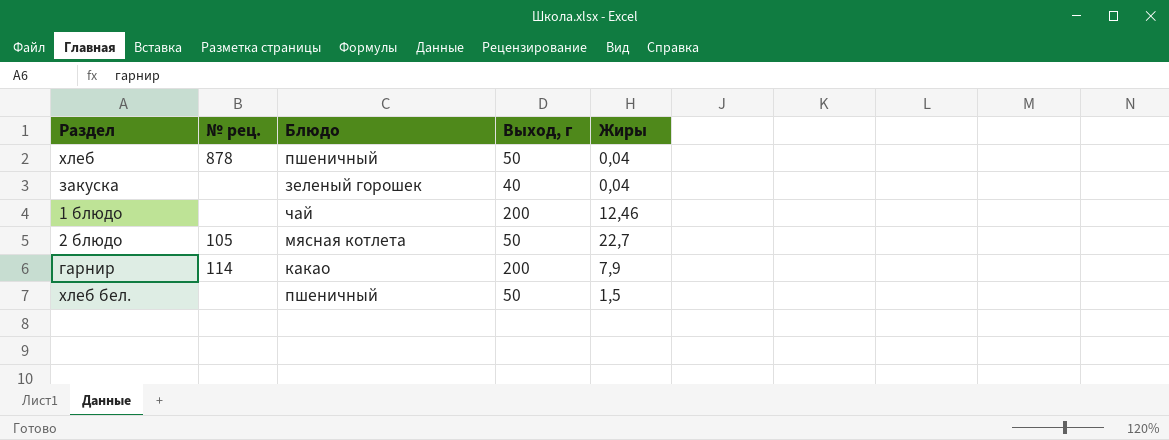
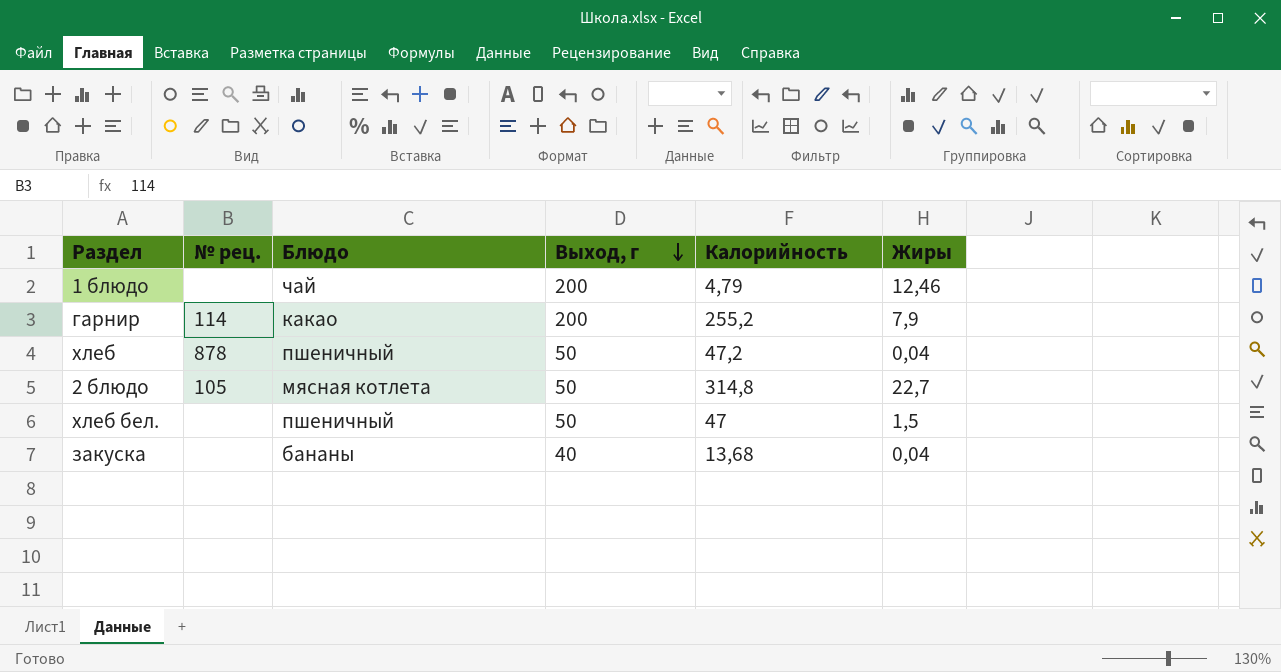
row order: none -> Выход, г descending
column Калорийность | position: none -> 5
закуска | Блюдо: зеленый горошек -> бананы

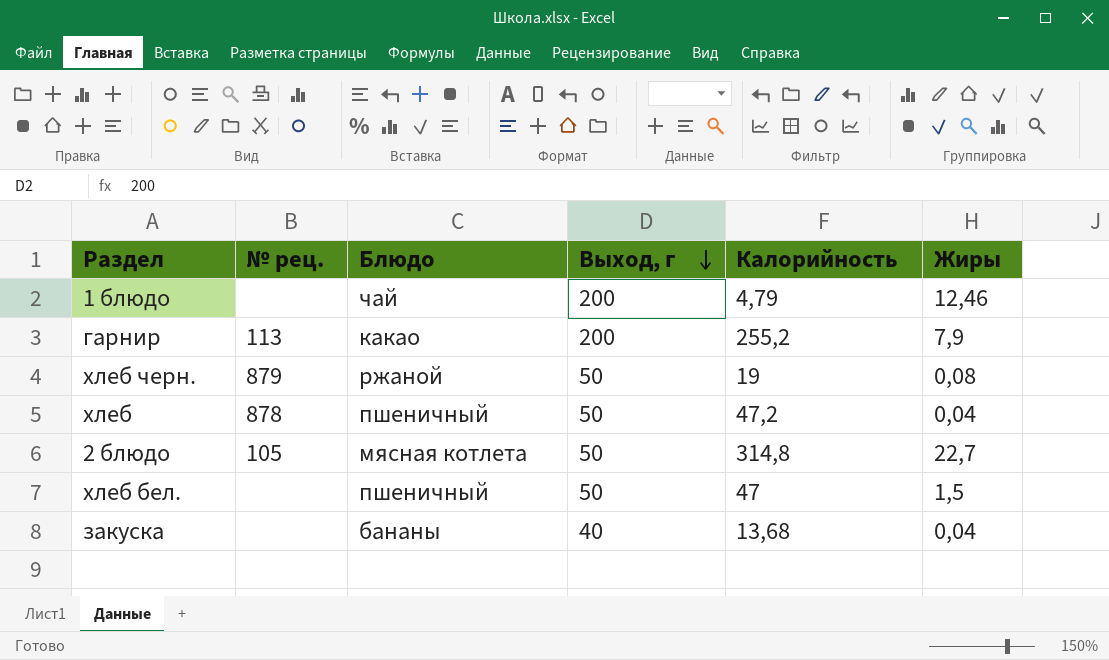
гарнир | № рец.: 114 -> 113
row хлеб черн.: none -> 879 | ржаной | 50 | 19 | 0,08

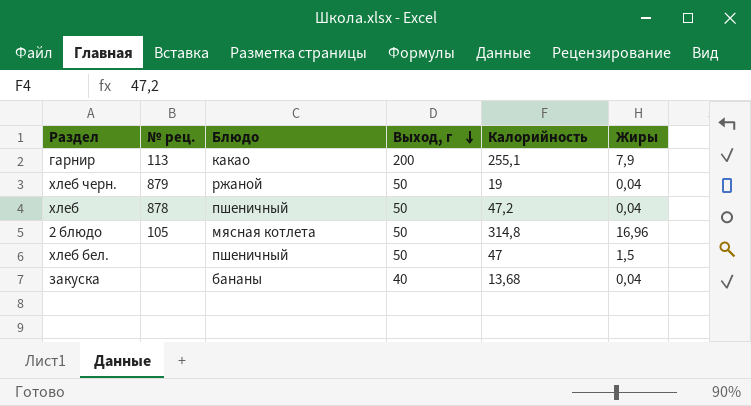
row 1 блюдо: none | чай | 200 | 4,79 | 12,46 -> none
гарнир | Калорийность: 255,2 -> 255,1
хлеб черн. | Жиры: 0,08 -> 0,04
2 блюдо | Жиры: 22,7 -> 16,96

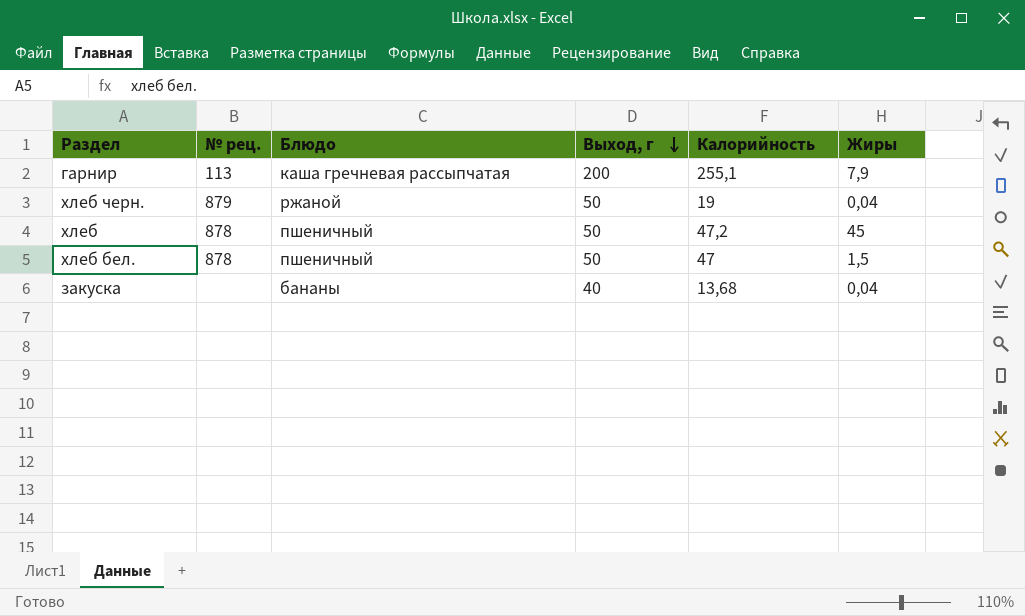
row 2 блюдо: 105 | мясная котлета | 50 | 314,8 | 16,96 -> none
гарнир | Блюдо: какао -> каша гречневая рассыпчатая
хлеб | Жиры: 0,04 -> 45
хлеб бел. | № рец.: none -> 878

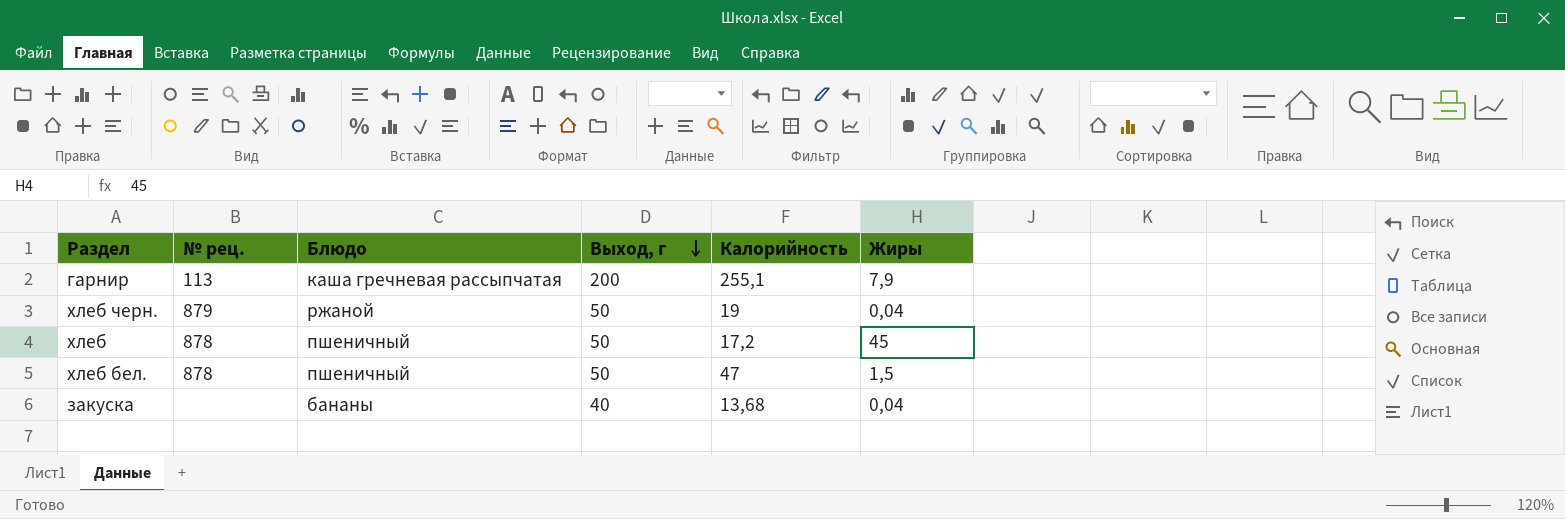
хлеб | Калорийность: 47,2 -> 17,2

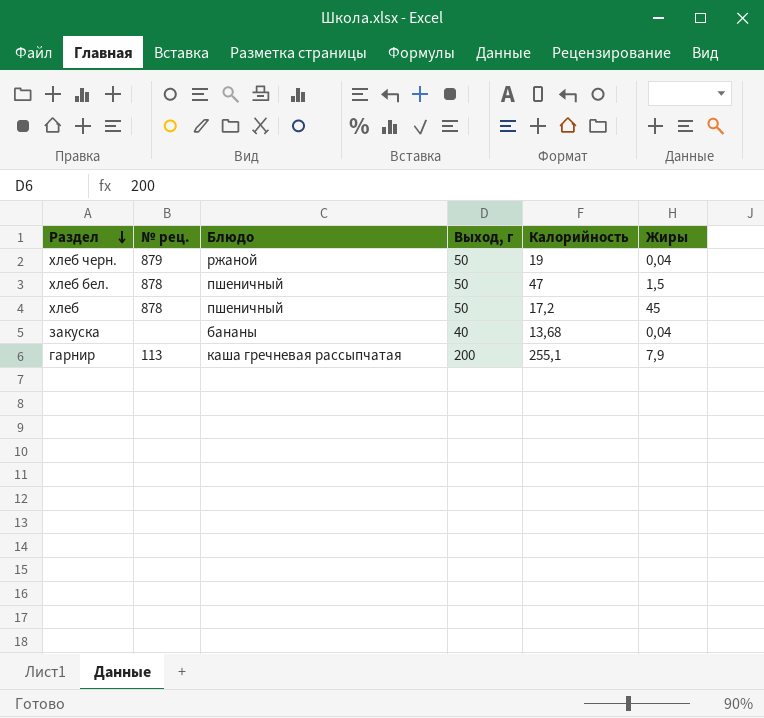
row order: Выход, г descending -> Раздел descending

